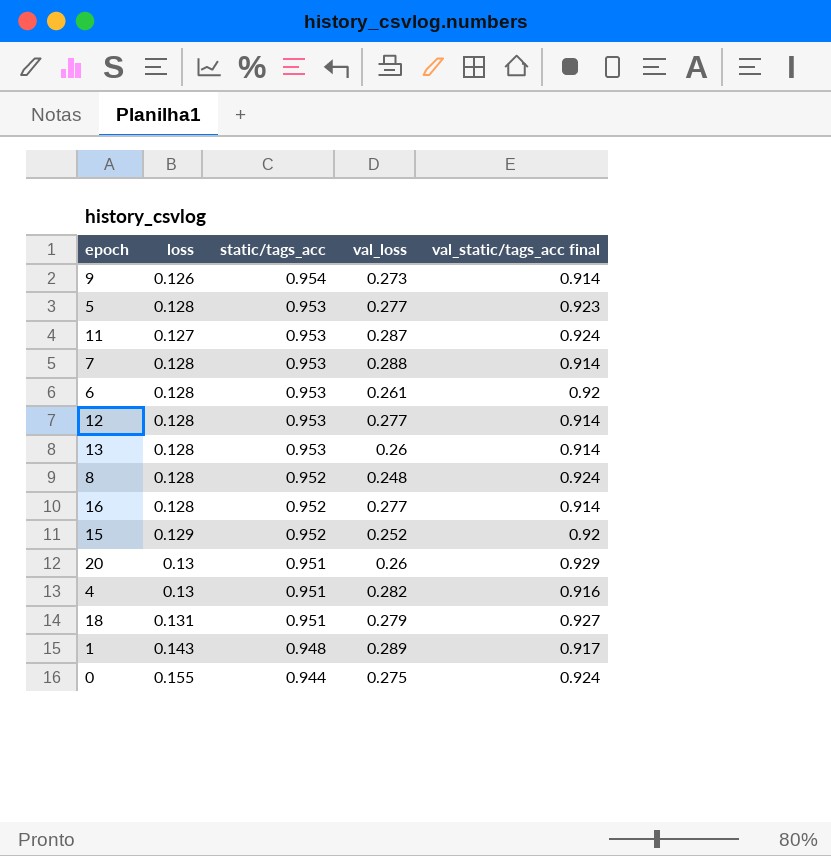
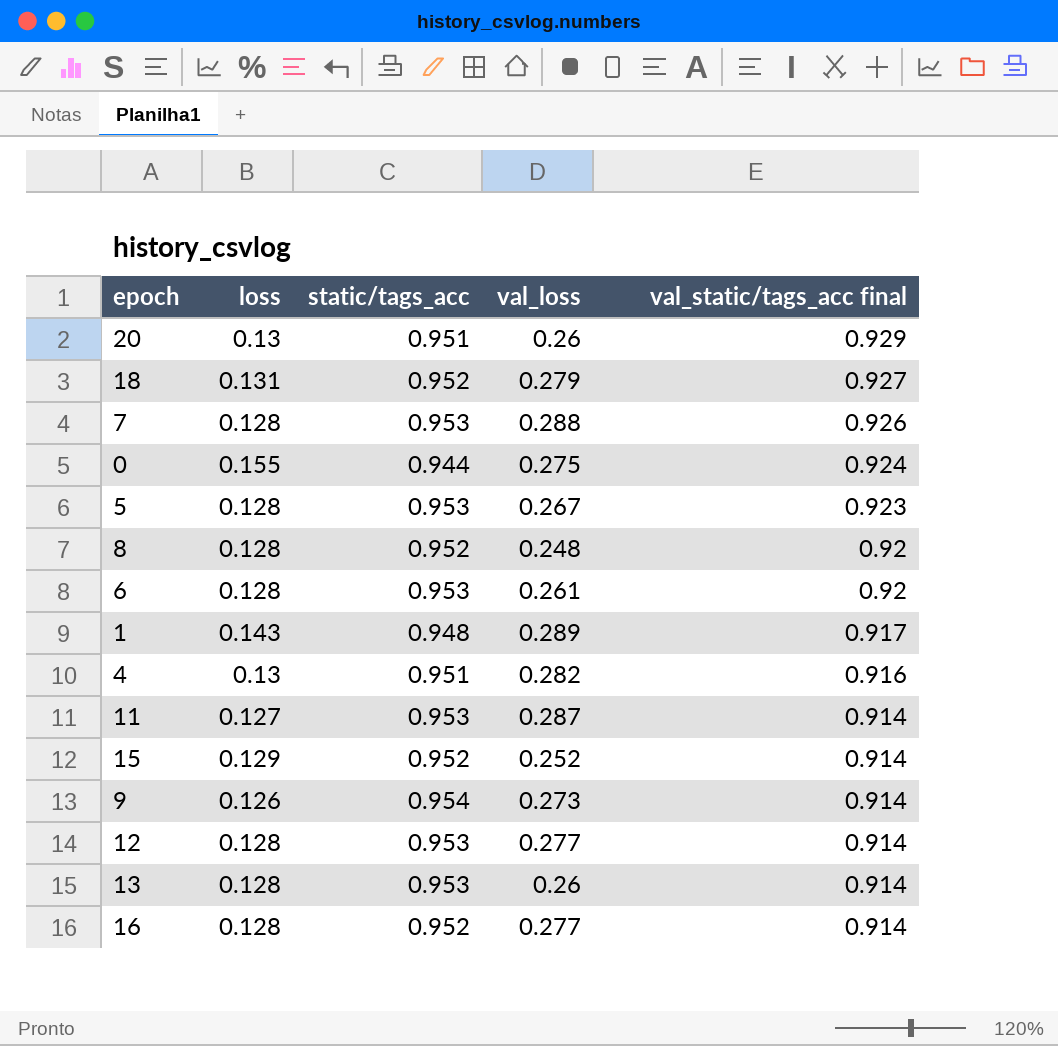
row order: static/tags_acc descending -> val_static/tags_acc final descending
18 | static/tags_acc: 0.951 -> 0.952
7 | val_static/tags_acc final: 0.914 -> 0.926
5 | val_loss: 0.277 -> 0.267
8 | val_static/tags_acc final: 0.924 -> 0.92
11 | val_static/tags_acc final: 0.924 -> 0.914
15 | val_static/tags_acc final: 0.92 -> 0.914

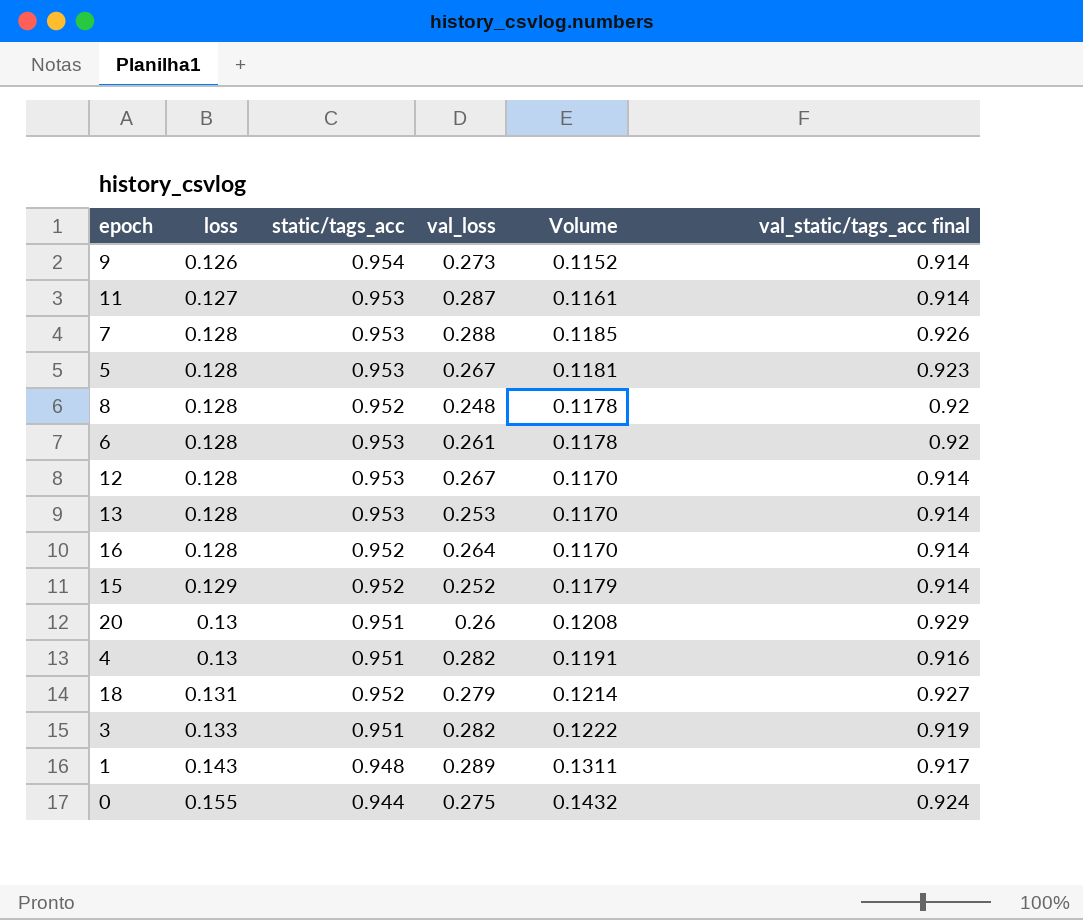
row order: val_static/tags_acc final descending -> loss ascending
column Volume | formula: none -> [loss] * [val_static/tags_acc final]
12 | val_loss: 0.277 -> 0.267
13 | val_loss: 0.26 -> 0.253
16 | val_loss: 0.277 -> 0.264
row 3: none -> 0.133 | 0.951 | 0.282 | 0.1222 | 0.919

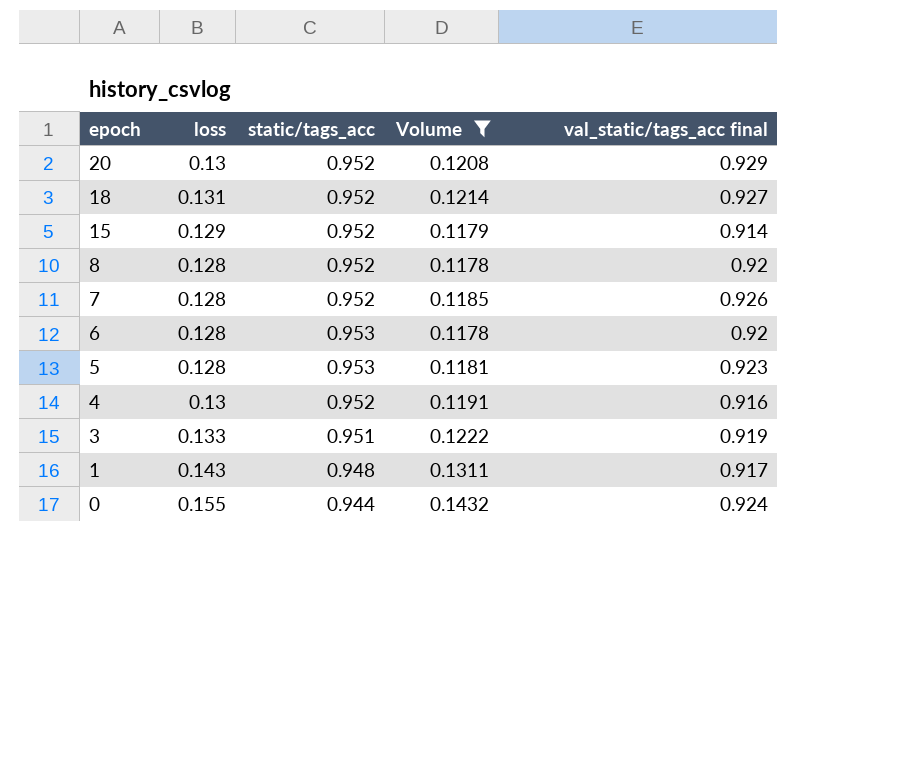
filter: none -> Volume >= 0.1178
row order: loss ascending -> epoch descending
column val_loss | position: 4 -> none
20 | static/tags_acc: 0.951 -> 0.952
7 | static/tags_acc: 0.953 -> 0.952
4 | static/tags_acc: 0.951 -> 0.952

